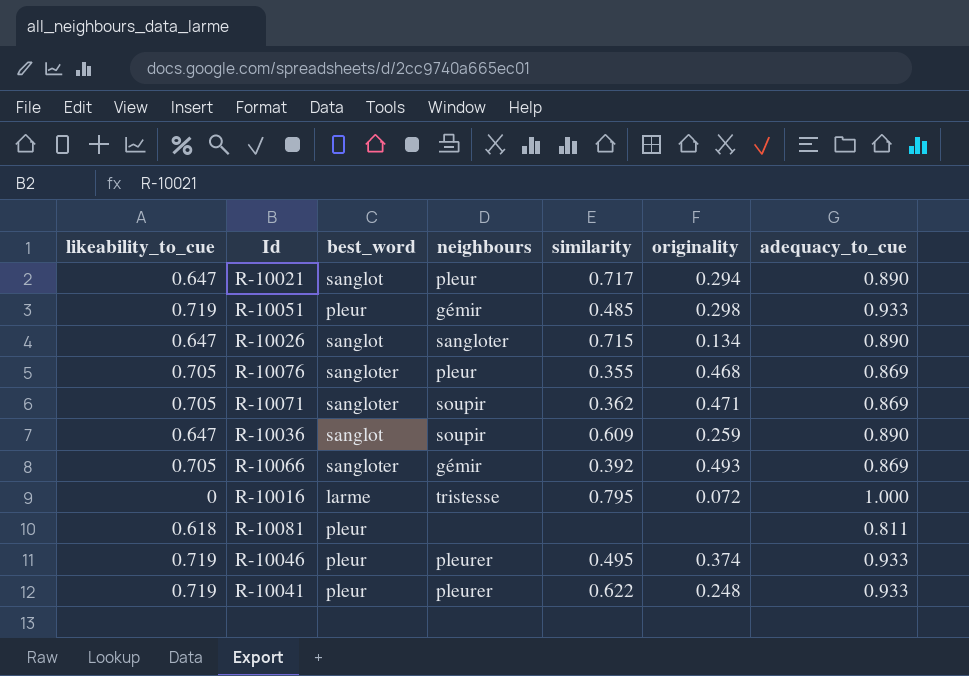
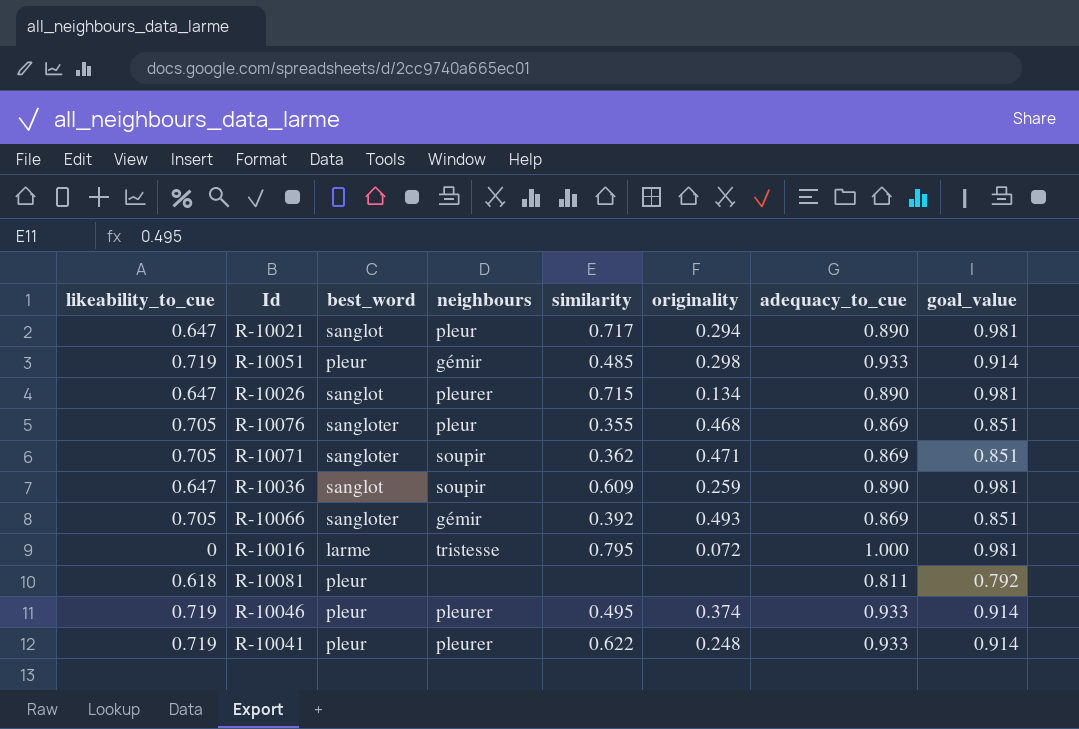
column goal_value | position: none -> 8
R-10026 | neighbours: sangloter -> pleurer

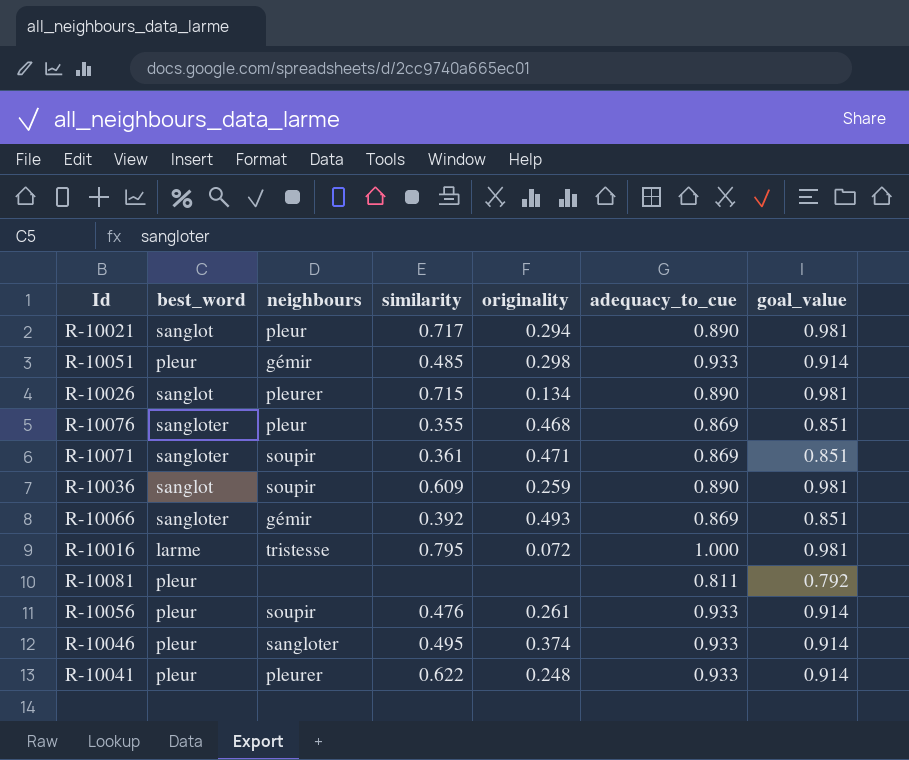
column likeability_to_cue | position: 1 -> none
R-10071 | similarity: 0.362 -> 0.361
row R-10056: none -> pleur | soupir | 0.476 | 0.261 | 0.933 | 0.914
R-10046 | neighbours: pleurer -> sangloter

